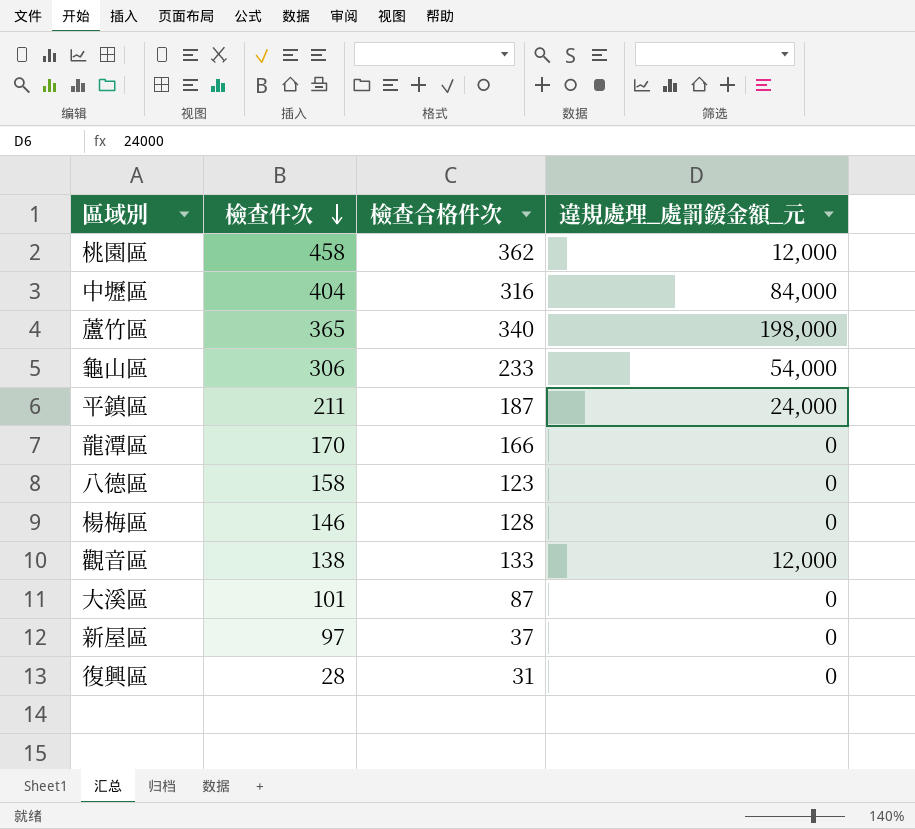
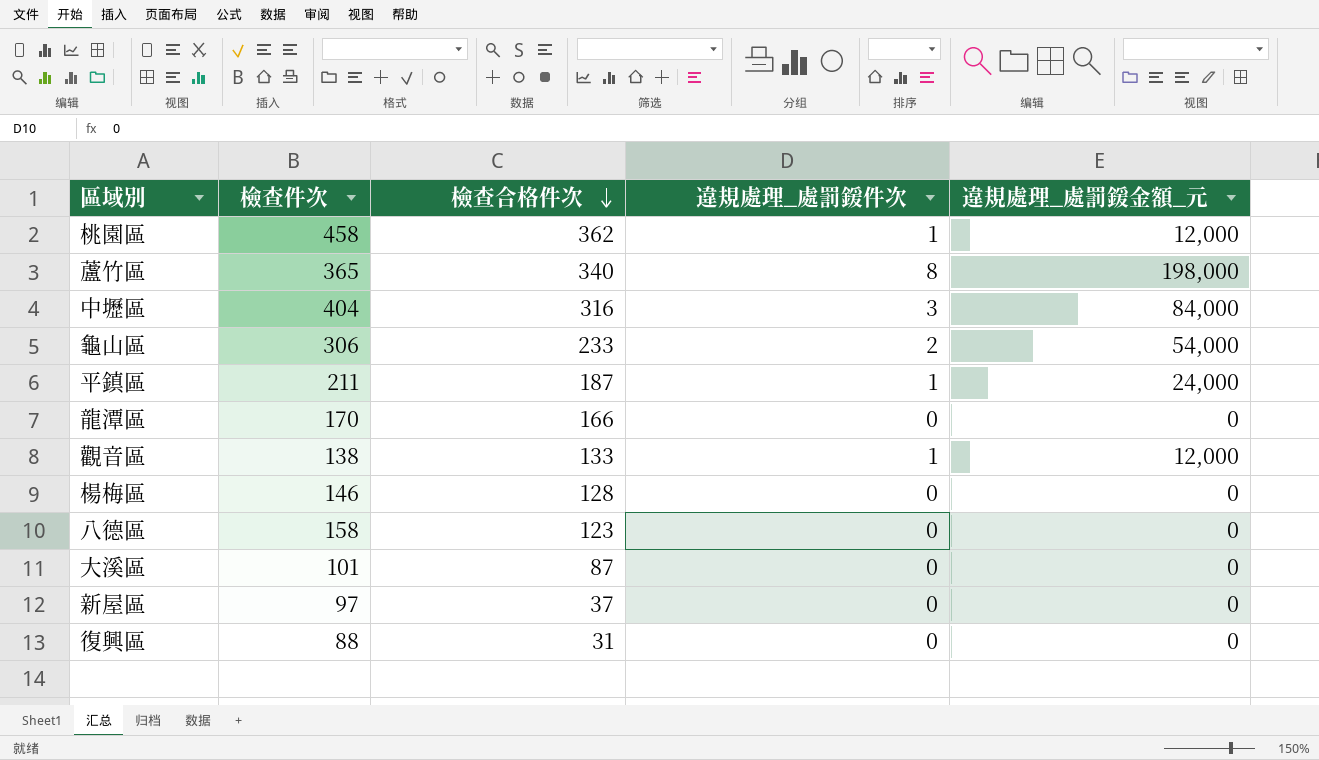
row order: 檢查件次 descending -> 檢查合格件次 descending
column 違規處理_處罰鍰件次 | position: none -> 4
復興區 | 檢查件次: 28 -> 88

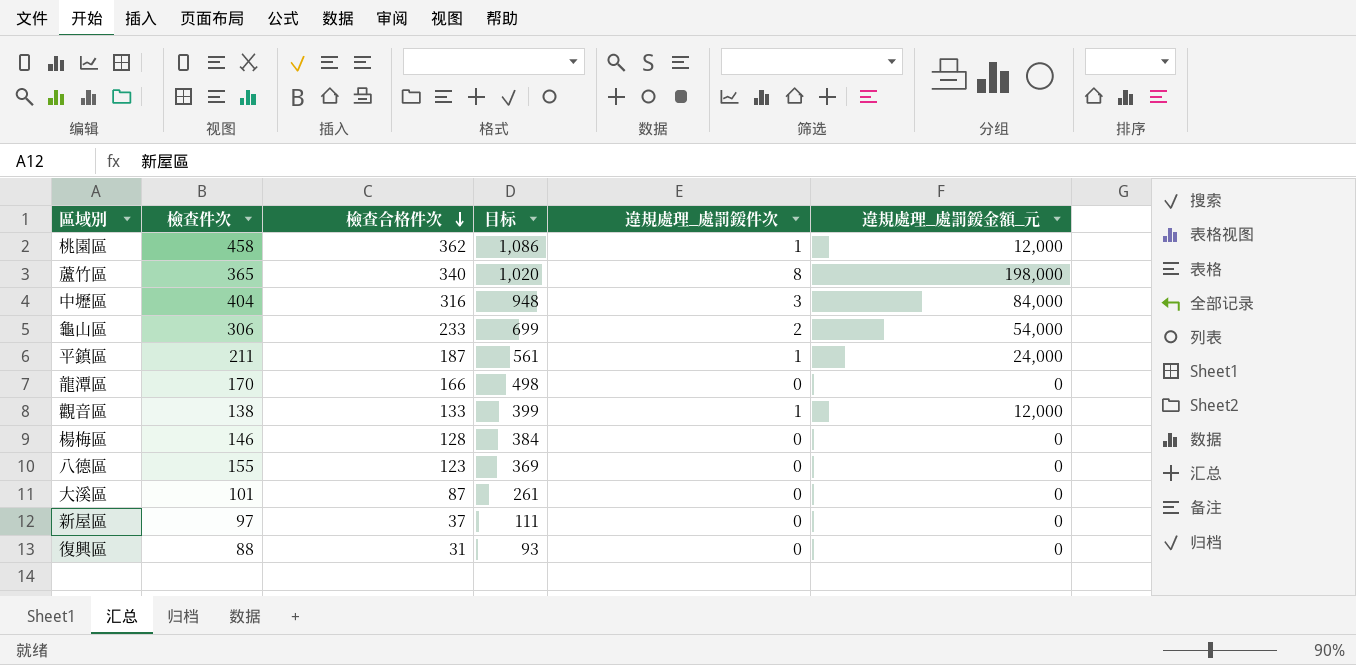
column 目标 | formula: none -> [檢查合格件次] * 3
八德區 | 檢查件次: 158 -> 155

